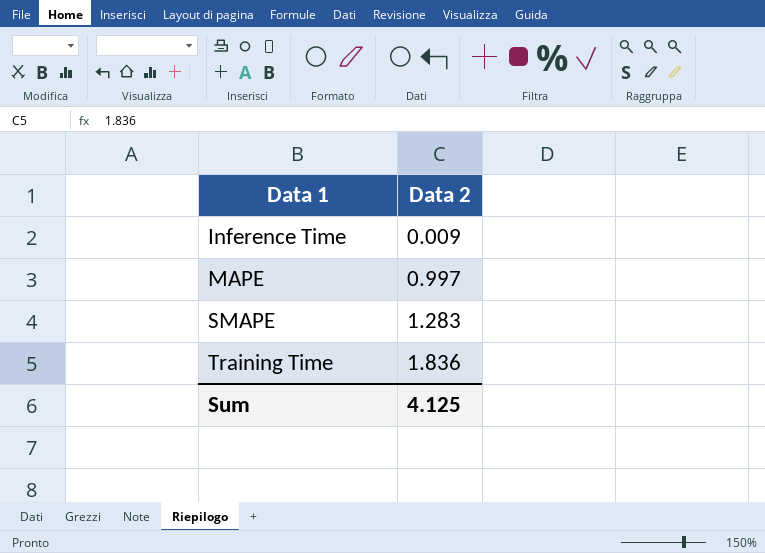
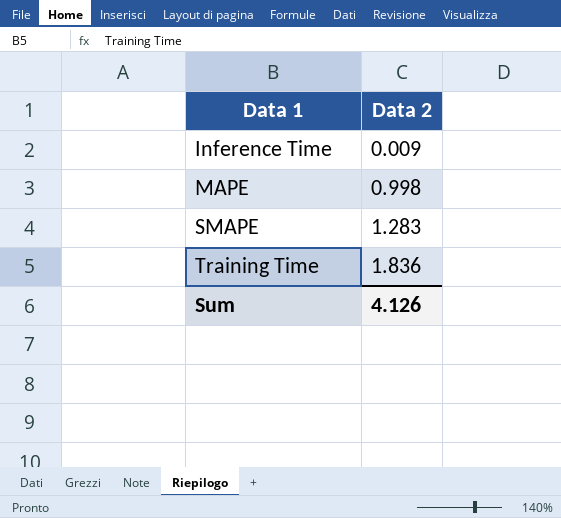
MAPE | Data 2: 0.997 -> 0.998
Sum | Data 2: 4.125 -> 4.126

